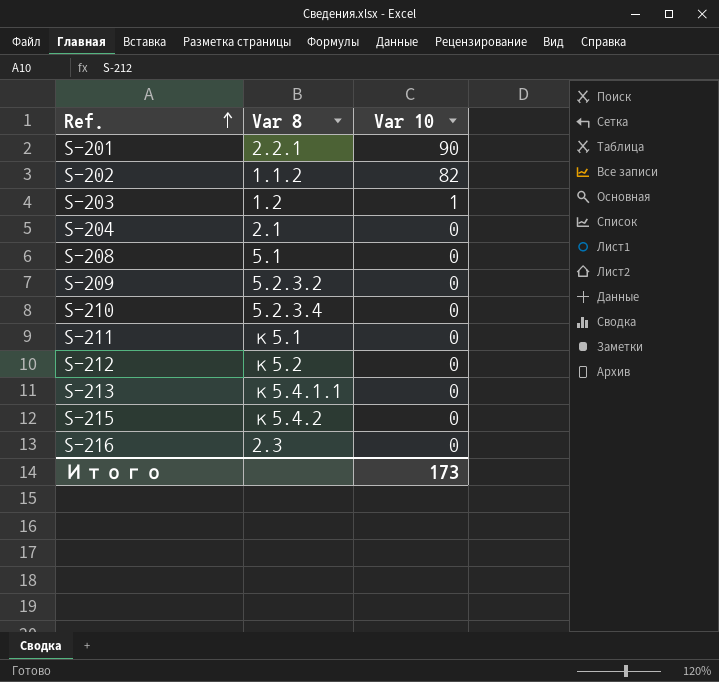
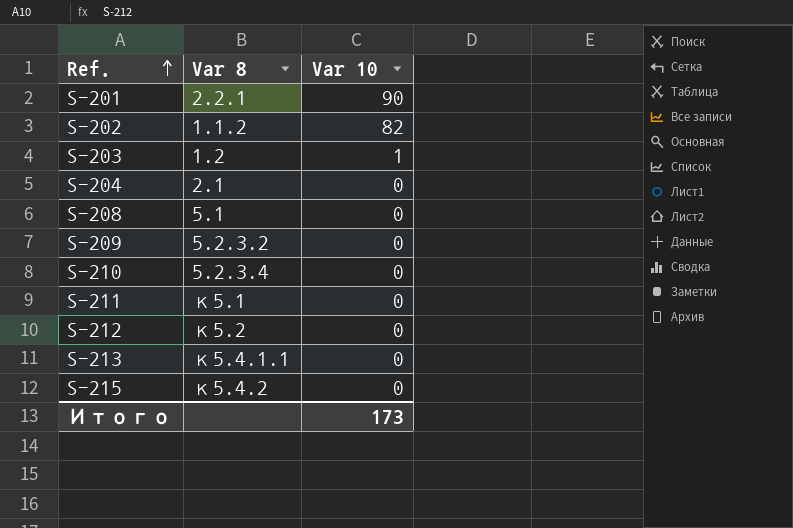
row S-216: 2.3 | 0 -> none

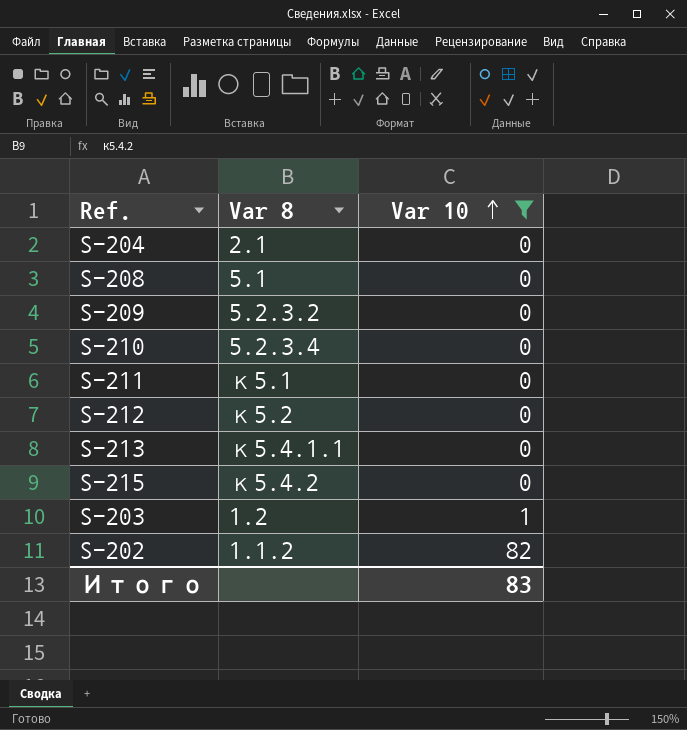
filter: none -> Var 10 != 90
row order: Ref. ascending -> Var 10 ascending
Итого | Var 10: 173 -> 83

